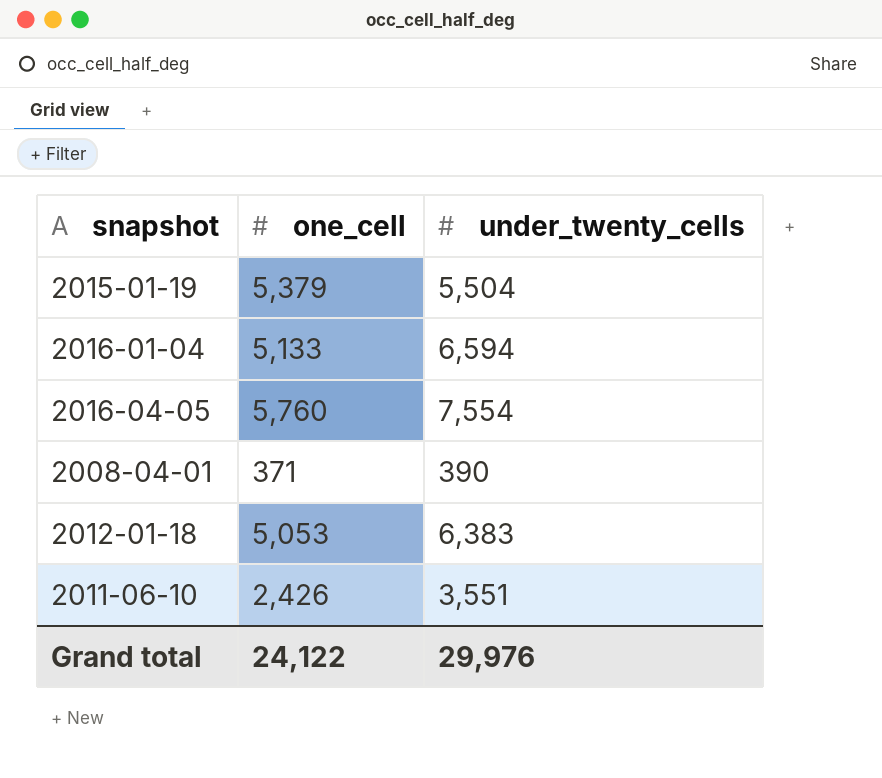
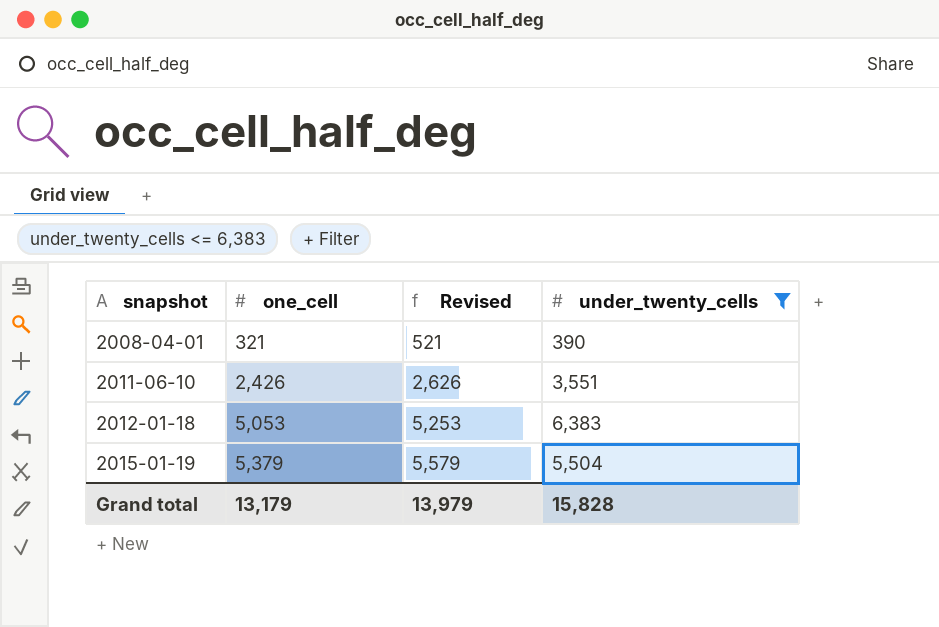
filter: none -> under_twenty_cells <= 6,383
row order: none -> snapshot ascending
column Revised | formula: none -> [one_cell] + 200
2008-04-01 | one_cell: 371 -> 321
Grand total | one_cell: 24,122 -> 13,179
Grand total | under_twenty_cells: 29,976 -> 15,828

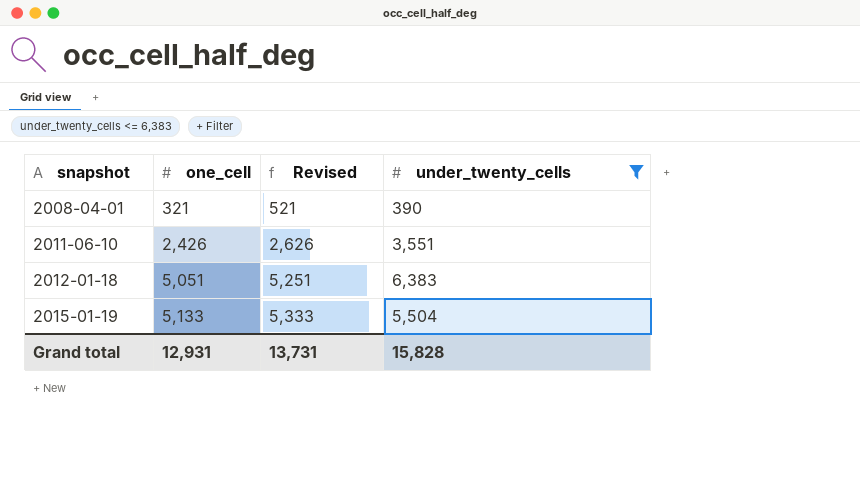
2012-01-18 | one_cell: 5,053 -> 5,051
2012-01-18 | Revised: 5,253 -> 5,251
2015-01-19 | one_cell: 5,379 -> 5,133
2015-01-19 | Revised: 5,579 -> 5,333
Grand total | one_cell: 13,179 -> 12,931
Grand total | Revised: 13,979 -> 13,731

